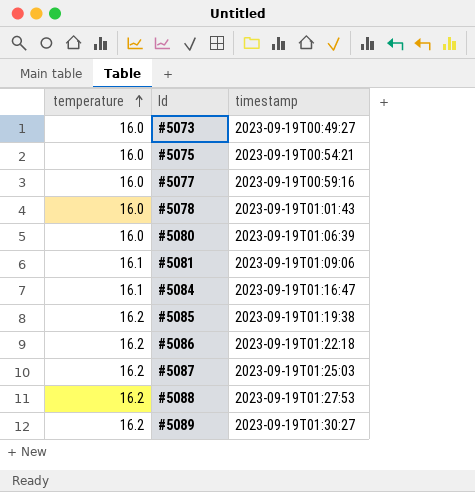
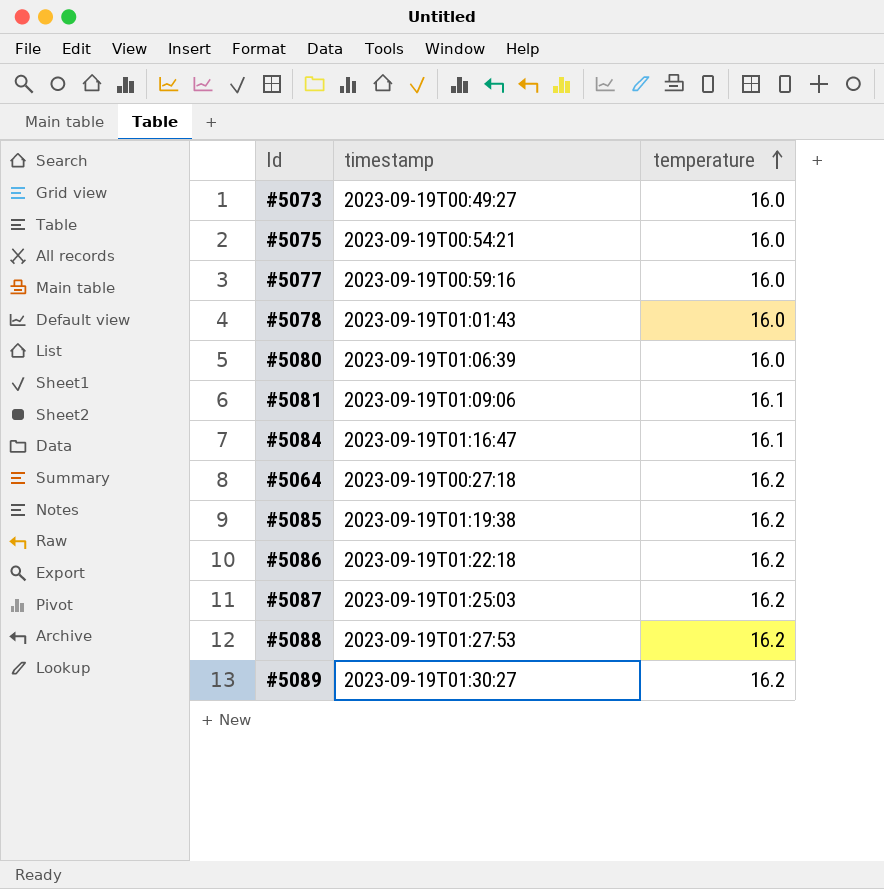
column temperature | position: 1 -> 3
row #5064: none -> 2023-09-19T00:27:18 | 16.2

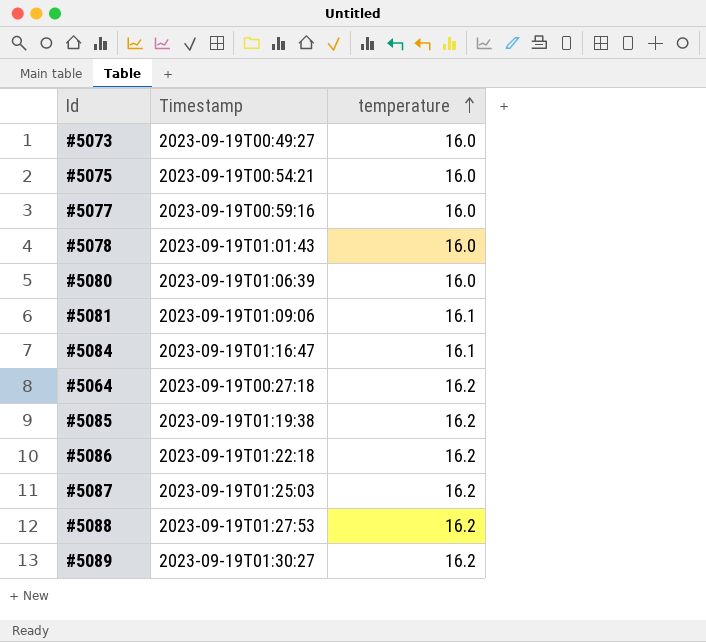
column name: timestamp -> Timestamp

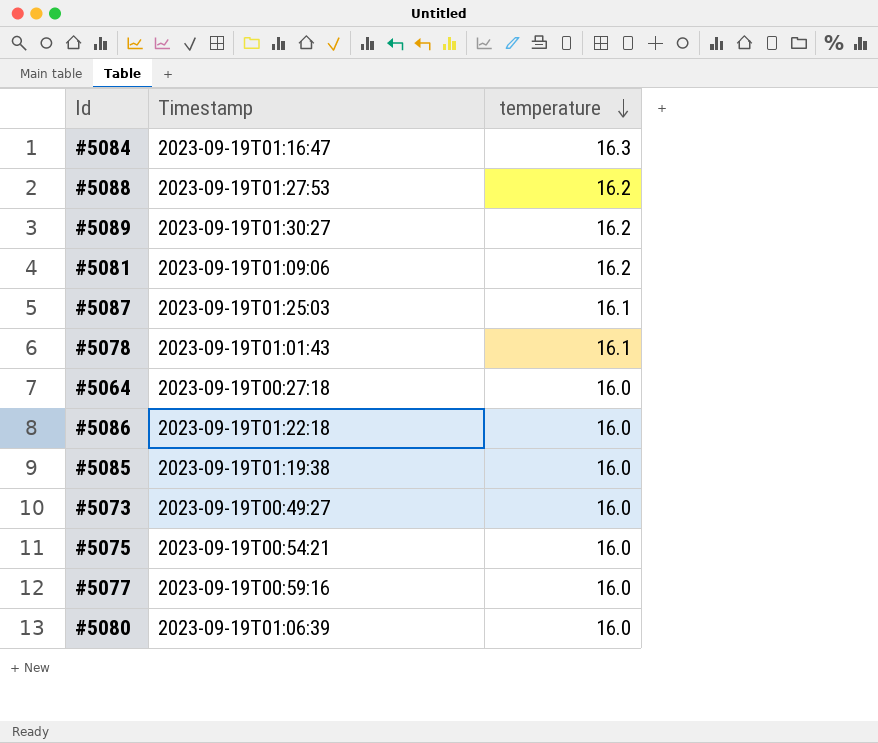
row order: temperature ascending -> temperature descending
#5084 | temperature: 16.1 -> 16.3
#5081 | temperature: 16.1 -> 16.2
#5087 | temperature: 16.2 -> 16.1
#5078 | temperature: 16.0 -> 16.1
#5064 | temperature: 16.2 -> 16.0
#5086 | temperature: 16.2 -> 16.0
#5085 | temperature: 16.2 -> 16.0

